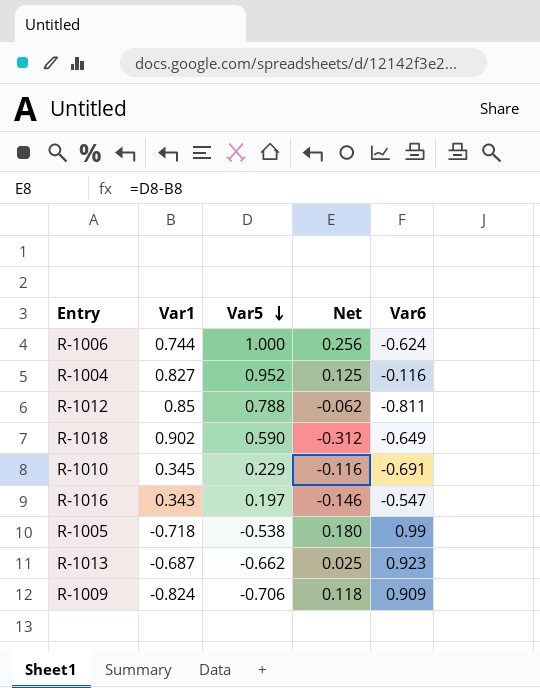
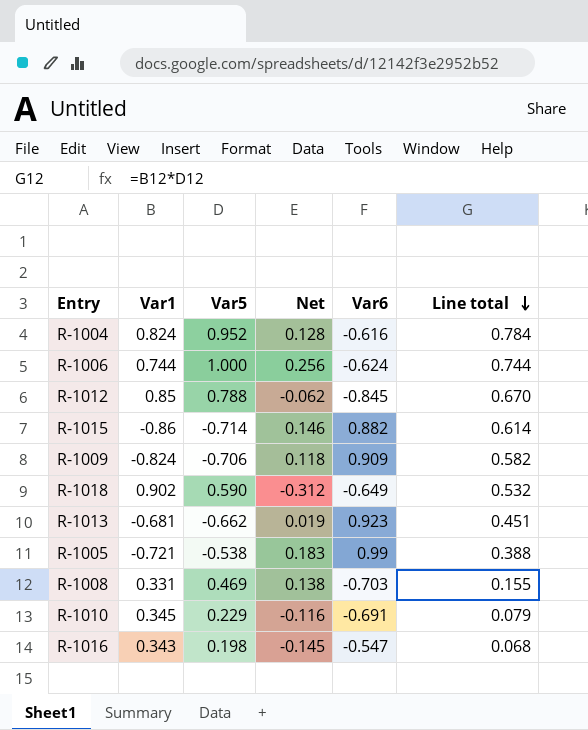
row order: Var5 descending -> Line total descending
column Line total | formula: none -> [Var1] * [Var5]
R-1004 | Var1: 0.827 -> 0.824
R-1004 | Net: 0.125 -> 0.128
R-1004 | Var6: -0.116 -> -0.616
R-1012 | Var6: -0.811 -> -0.845
row R-1015: none -> -0.86 | -0.714 | 0.146 | 0.882 | 0.614
R-1013 | Var1: -0.687 -> -0.681
R-1013 | Net: 0.025 -> 0.019
R-1005 | Var1: -0.718 -> -0.721
R-1005 | Net: 0.180 -> 0.183
row R-1008: none -> 0.331 | 0.469 | 0.138 | -0.703 | 0.155
R-1016 | Var5: 0.197 -> 0.198
R-1016 | Net: -0.146 -> -0.145

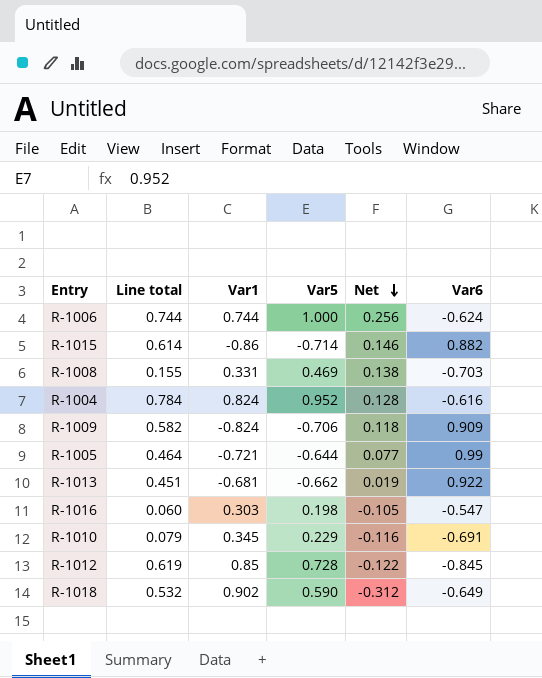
row order: Line total descending -> Net descending
column Line total | position: 6 -> 2
R-1005 | Line total: 0.388 -> 0.464
R-1005 | Var5: -0.538 -> -0.644
R-1005 | Net: 0.183 -> 0.077
R-1013 | Var6: 0.923 -> 0.922
R-1016 | Line total: 0.068 -> 0.060
R-1016 | Var1: 0.343 -> 0.303
R-1016 | Net: -0.145 -> -0.105
R-1012 | Line total: 0.670 -> 0.619
R-1012 | Var5: 0.788 -> 0.728
R-1012 | Net: -0.062 -> -0.122

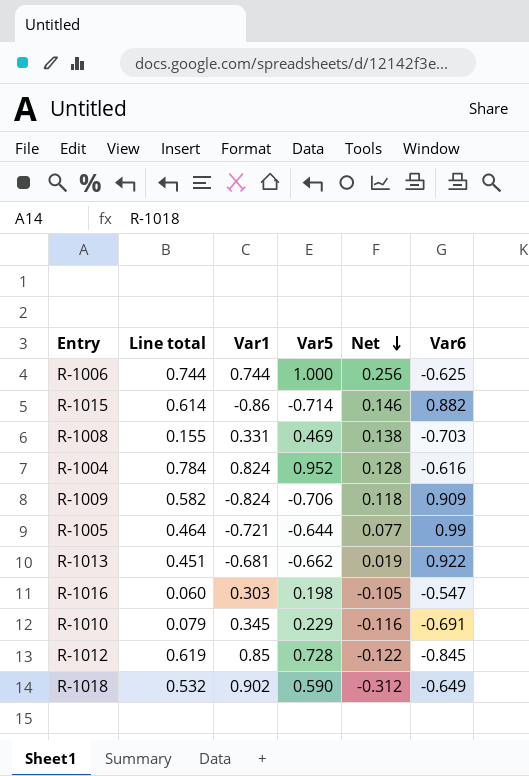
R-1006 | Var6: -0.624 -> -0.625

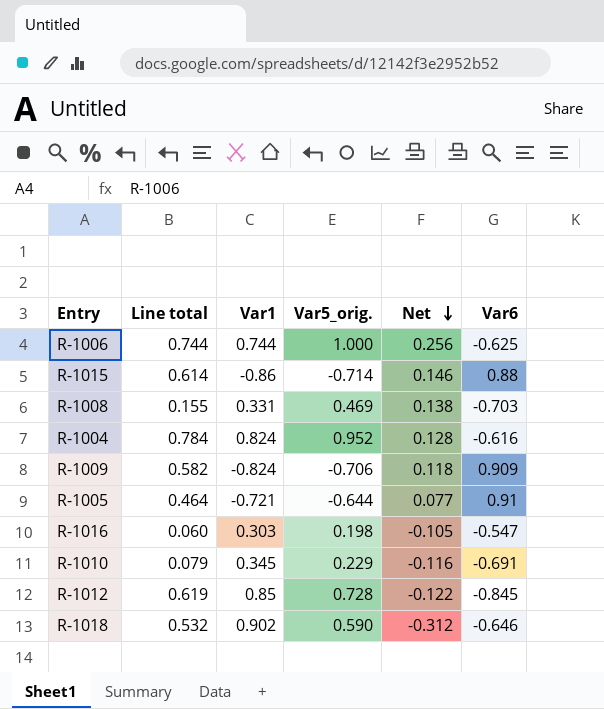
column name: Var5 -> Var5_orig.
row R-1013: 0.451 | -0.681 | -0.662 | 0.019 | 0.922 -> none
R-1015 | Var6: 0.882 -> 0.88
R-1005 | Var6: 0.99 -> 0.91
R-1018 | Var6: -0.649 -> -0.646

